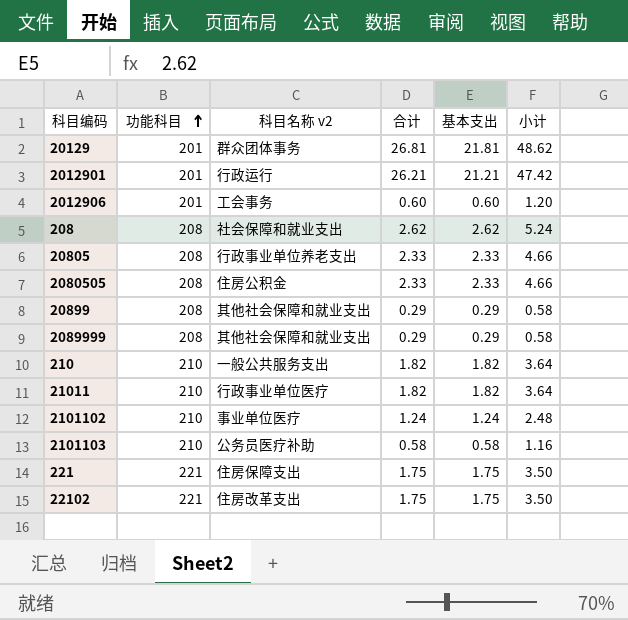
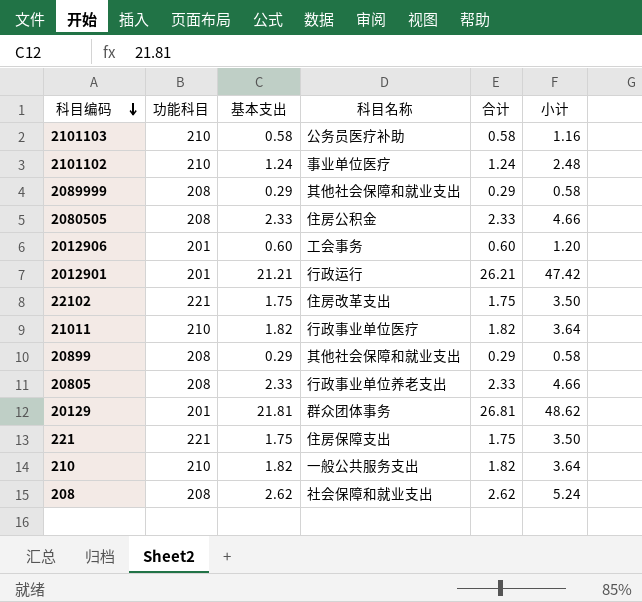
row order: 功能科目 ascending -> 科目编码 descending
column 基本支出 | position: 5 -> 3
column name: 科目名称 v2 -> 科目名称

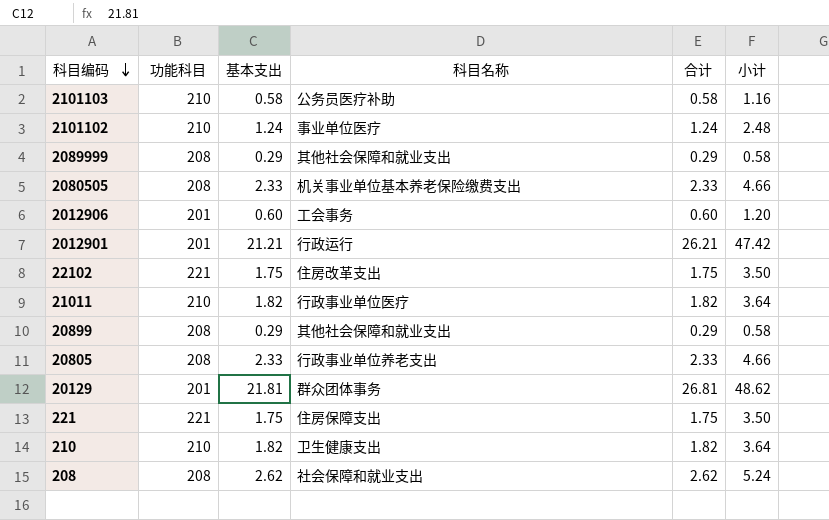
2080505 | 科目名称: 住房公积金 -> 机关事业单位基本养老保险缴费支出
210 | 科目名称: 一般公共服务支出 -> 卫生健康支出

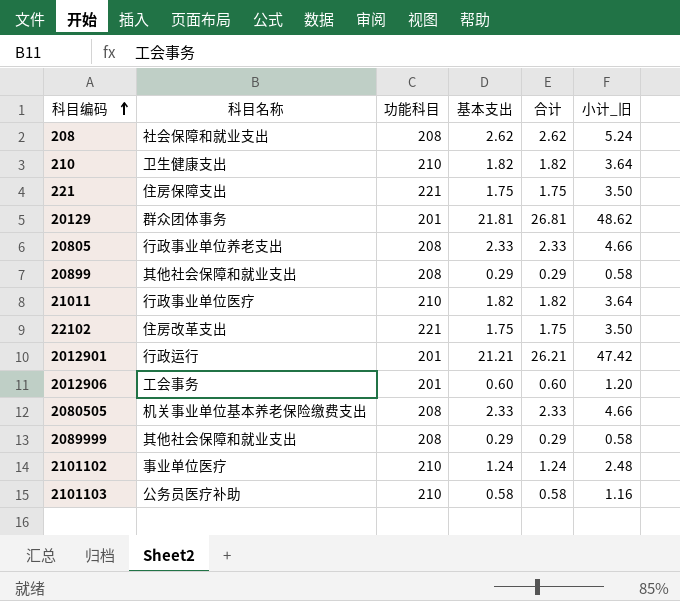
row order: 科目编码 descending -> 科目编码 ascending
column 科目名称 | position: 4 -> 2
column name: 小计 -> 小计_旧

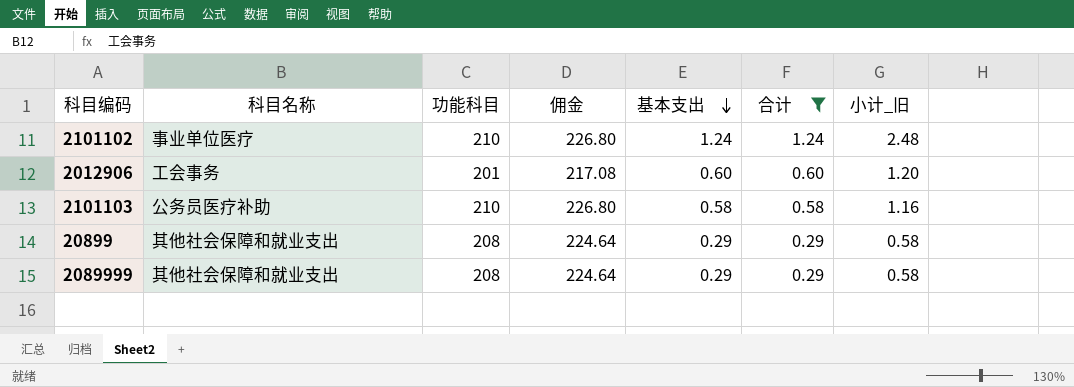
filter: none -> 合计 <= 1.24
row order: 科目编码 ascending -> 基本支出 descending
column 佣金 | formula: none -> [功能科目] * 1.08

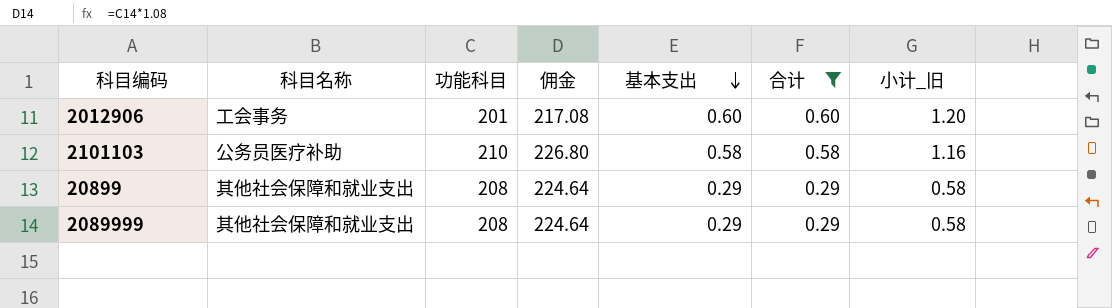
row 2101102: 事业单位医疗 | 210 | 226.80 | 1.24 | 1.24 | 2.48 -> none

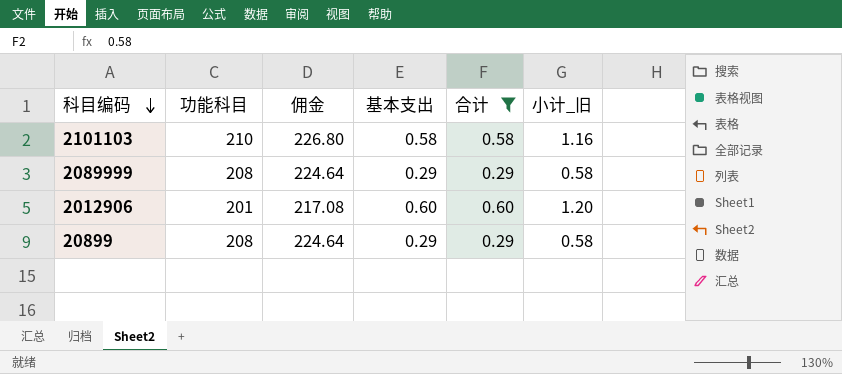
row order: 基本支出 descending -> 科目编码 descending
column 科目名称 | position: 2 -> none

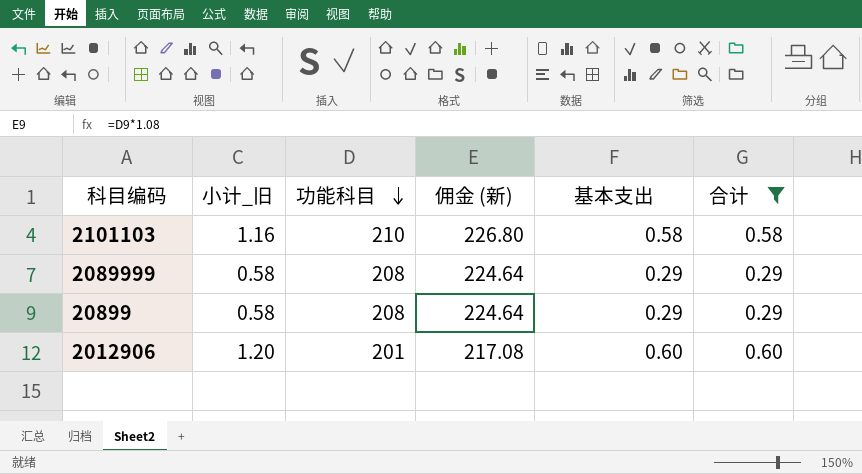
row order: 科目编码 descending -> 功能科目 descending
column 小计_旧 | position: 6 -> 2
column name: 佣金 -> 佣金 (新)

